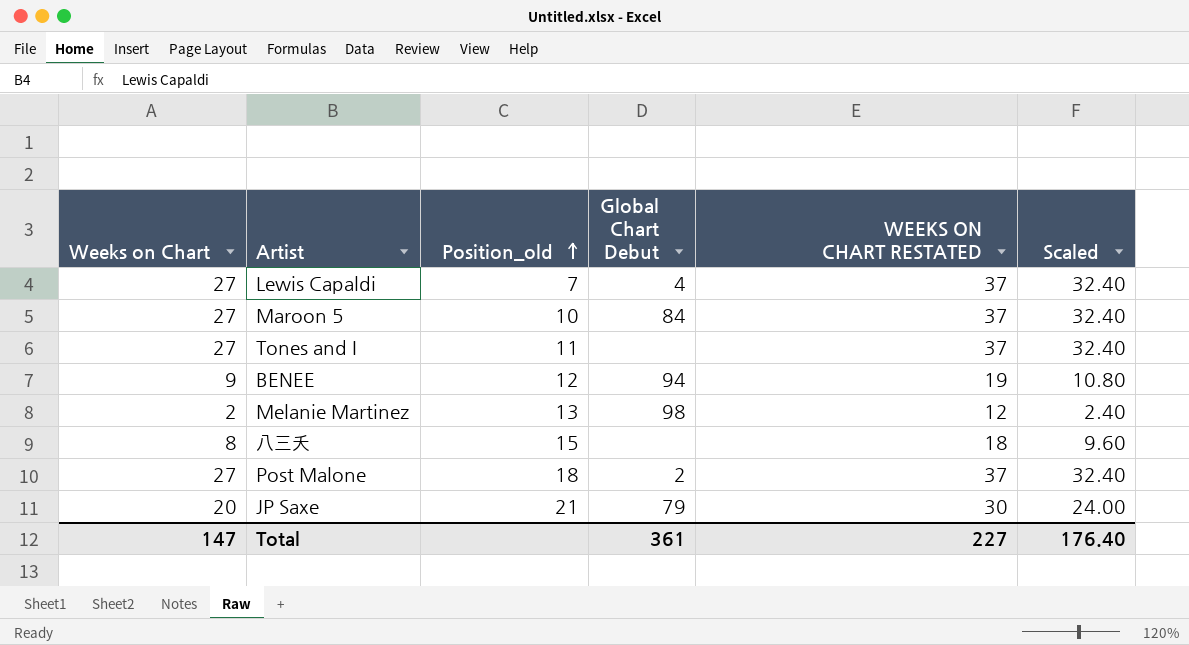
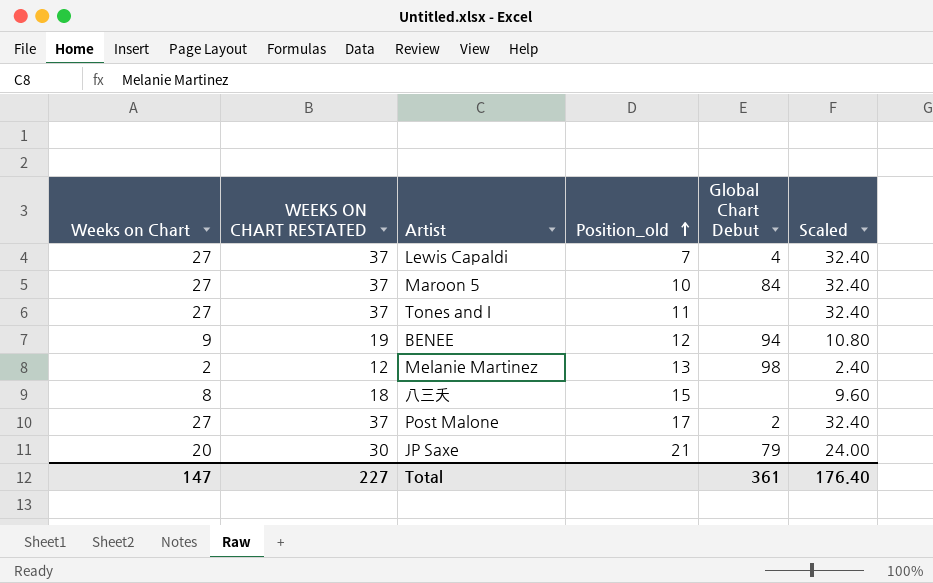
column WEEKS ON CHART RESTATED | position: 5 -> 2
Post Malone | Position_old: 18 -> 17

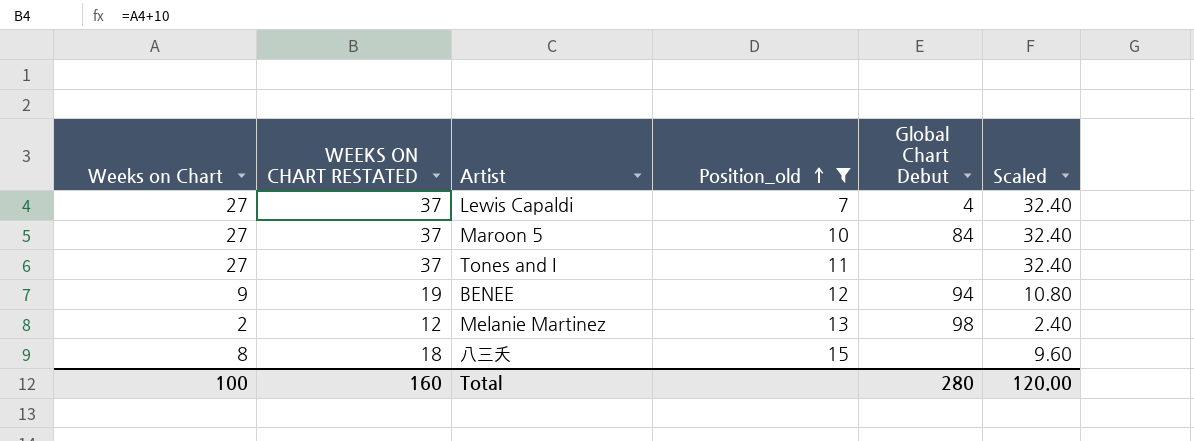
filter: none -> Position_old <= 15
Total | Weeks on Chart: 147 -> 100
Total | WEEKS ON CHART RESTATED: 227 -> 160
Total | Global Chart Debut: 361 -> 280
Total | Scaled: 176.40 -> 120.00

